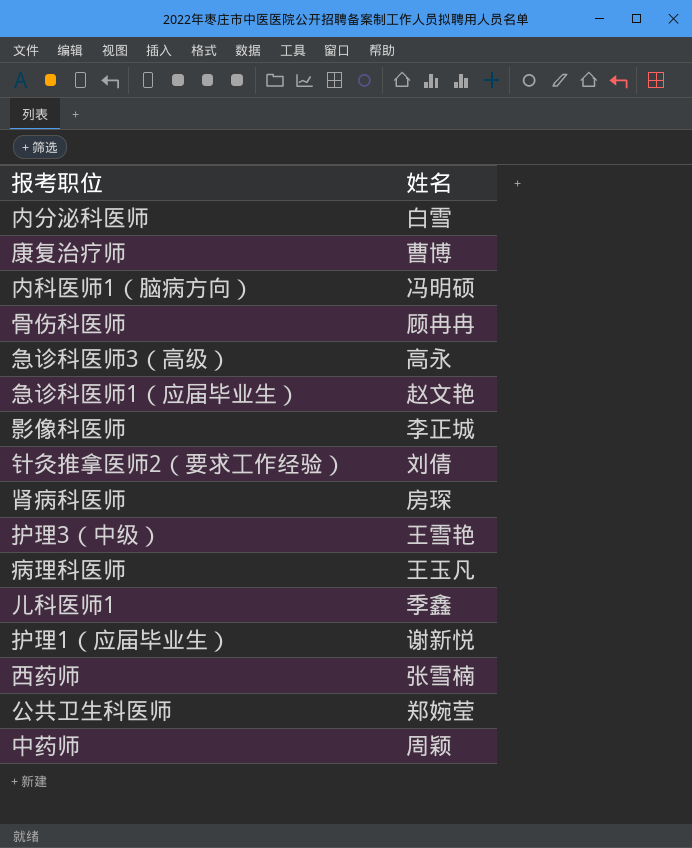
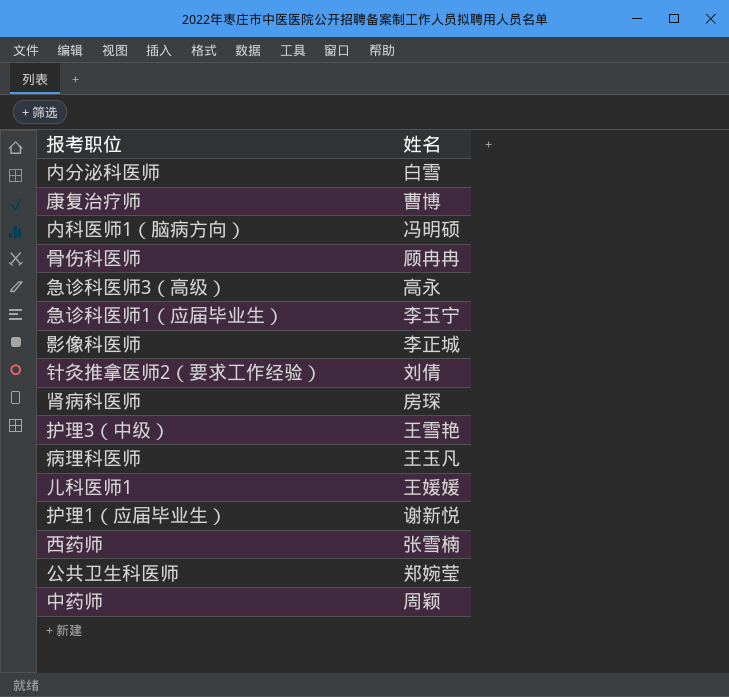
急诊科医师1（应届毕业生） | 姓名: 赵文艳 -> 李玉宁
儿科医师1 | 姓名: 季鑫 -> 王媛媛

